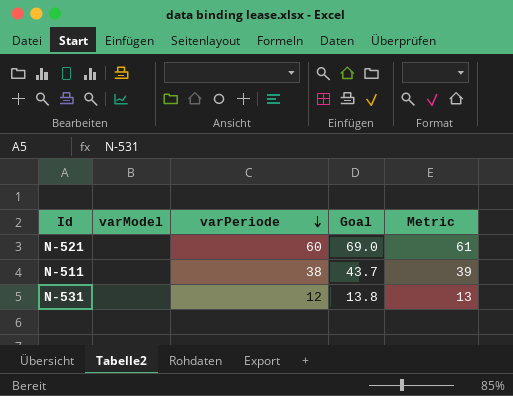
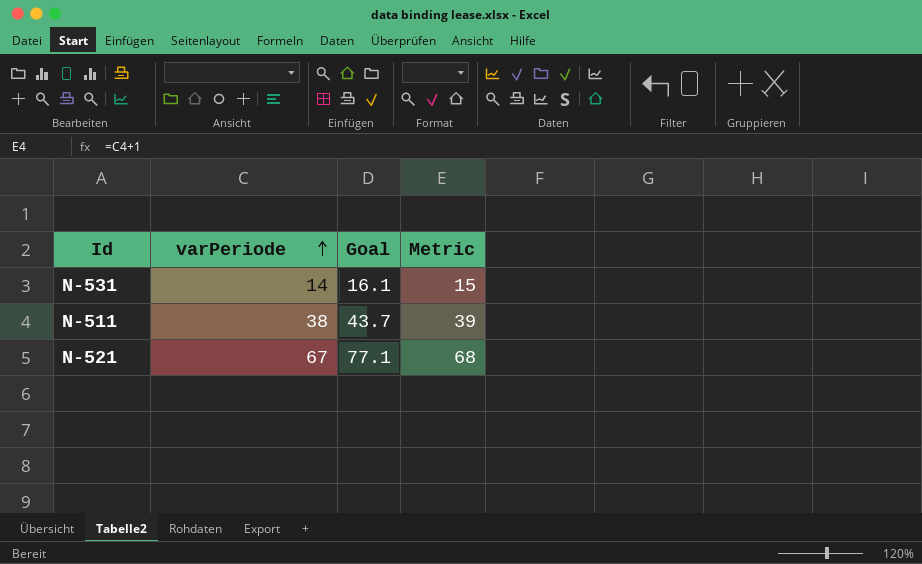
row order: varPeriode descending -> varPeriode ascending
column varModel | position: 2 -> none
N-531 | varPeriode: 12 -> 14
N-531 | Goal: 13.8 -> 16.1
N-531 | Metric: 13 -> 15
N-521 | varPeriode: 60 -> 67
N-521 | Goal: 69.0 -> 77.1
N-521 | Metric: 61 -> 68

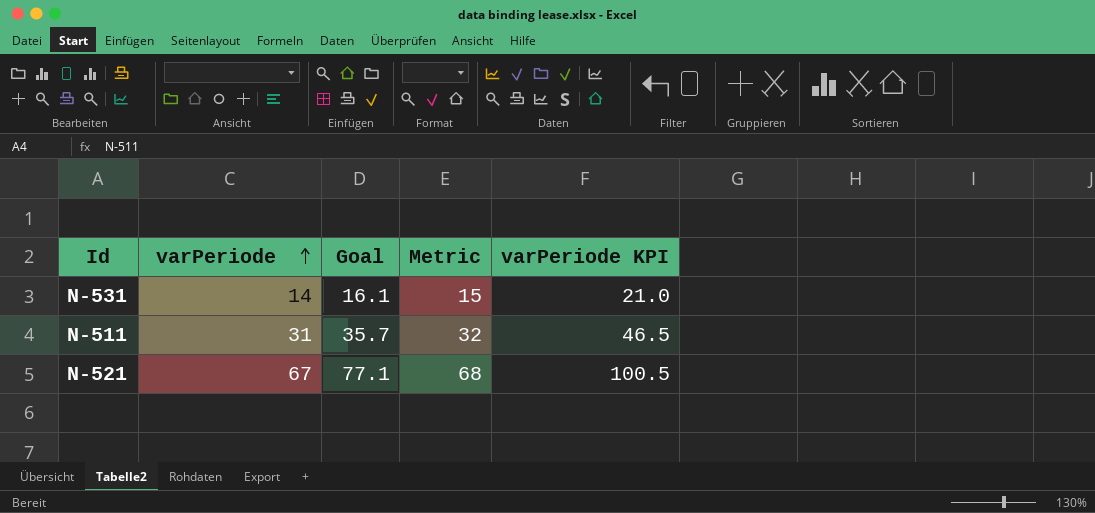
column varPeriode KPI | formula: none -> [varPeriode] * 1.5
N-511 | varPeriode: 38 -> 31
N-511 | Goal: 43.7 -> 35.7
N-511 | Metric: 39 -> 32

